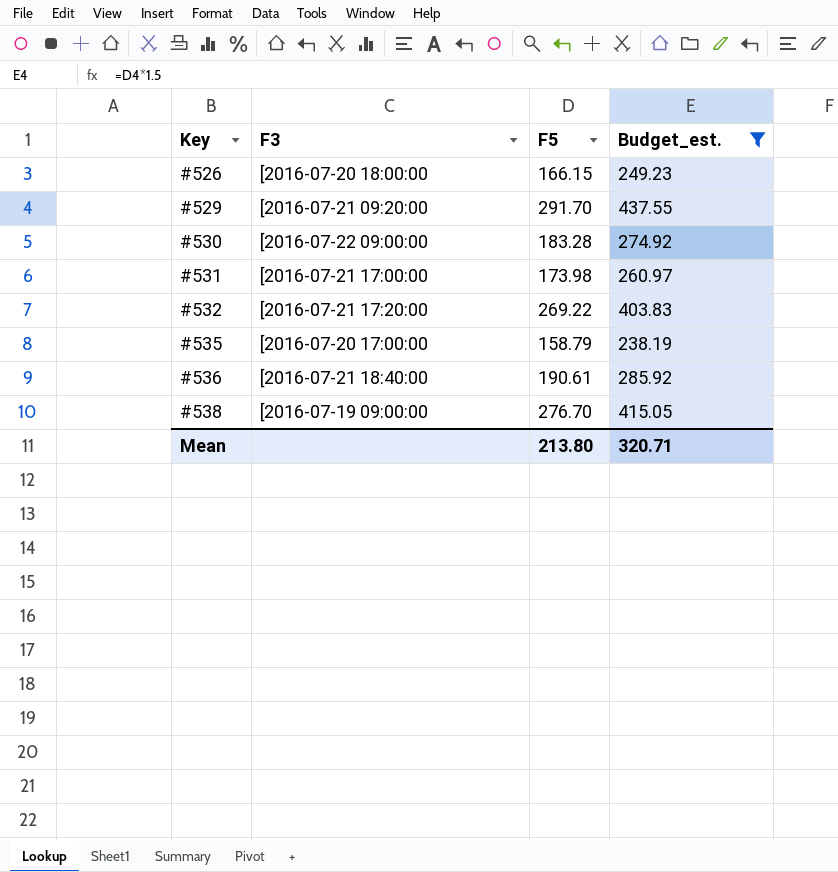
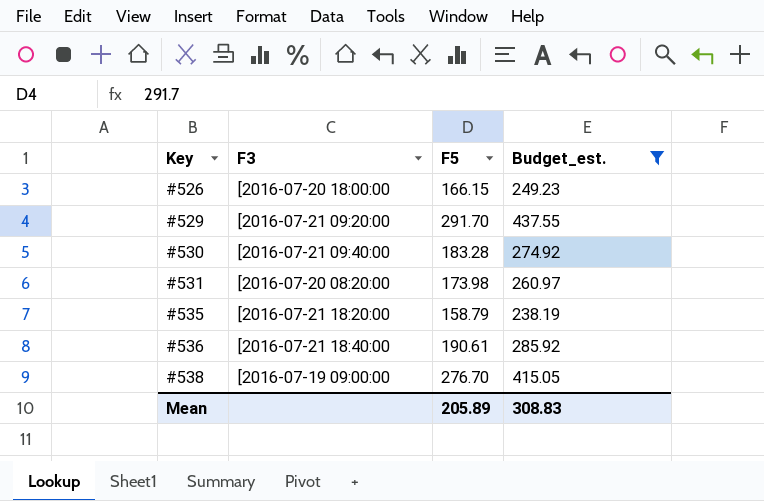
row #532: [2016-07-21 17:20:00 | 269.22 | 403.83 -> none
#530 | F3: [2016-07-22 09:00:00 -> [2016-07-21 09:40:00
#531 | F3: [2016-07-21 17:00:00 -> [2016-07-20 08:20:00
#535 | F3: [2016-07-20 17:00:00 -> [2016-07-21 18:20:00
Mean | F5: 213.80 -> 205.89
Mean | Budget_est.: 320.71 -> 308.83

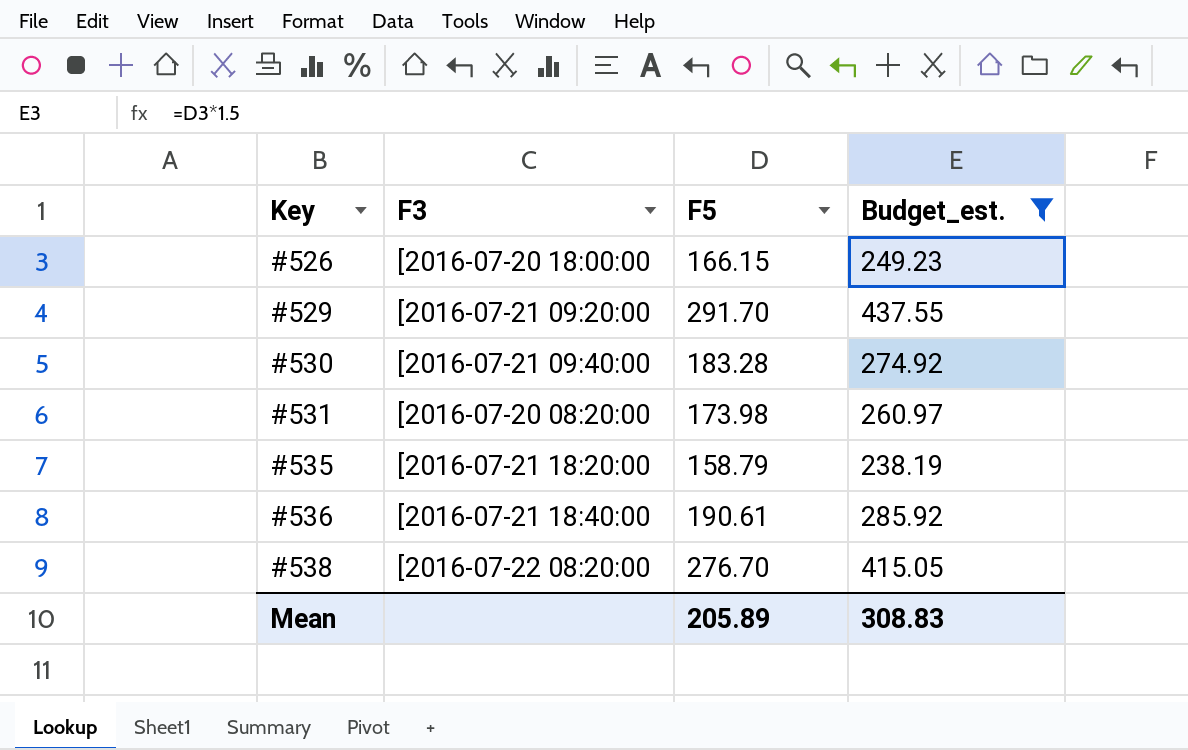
#538 | F3: [2016-07-19 09:00:00 -> [2016-07-22 08:20:00

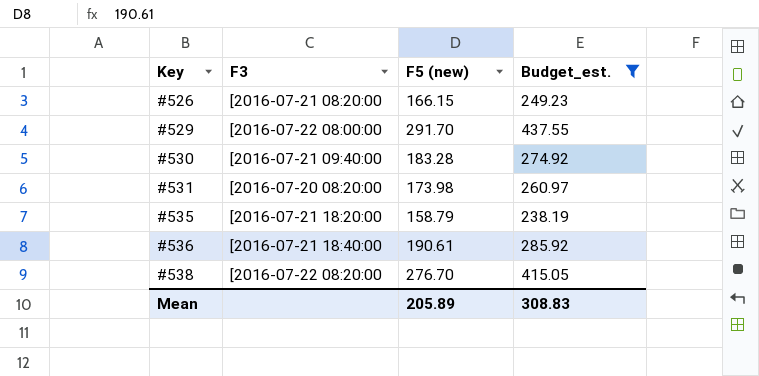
column name: F5 -> F5 (new)
#526 | F3: [2016-07-20 18:00:00 -> [2016-07-21 08:20:00
#529 | F3: [2016-07-21 09:20:00 -> [2016-07-22 08:00:00

